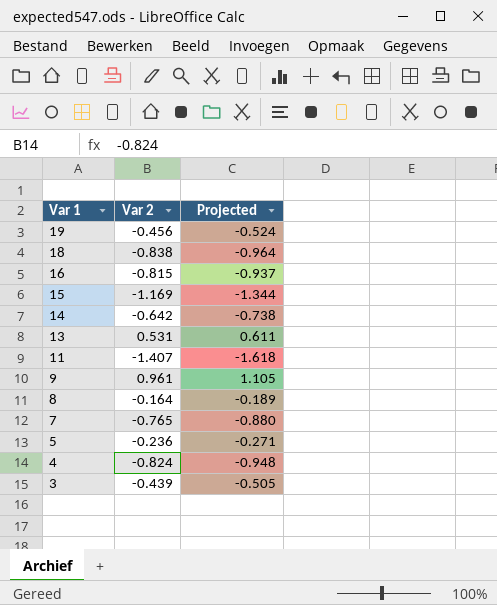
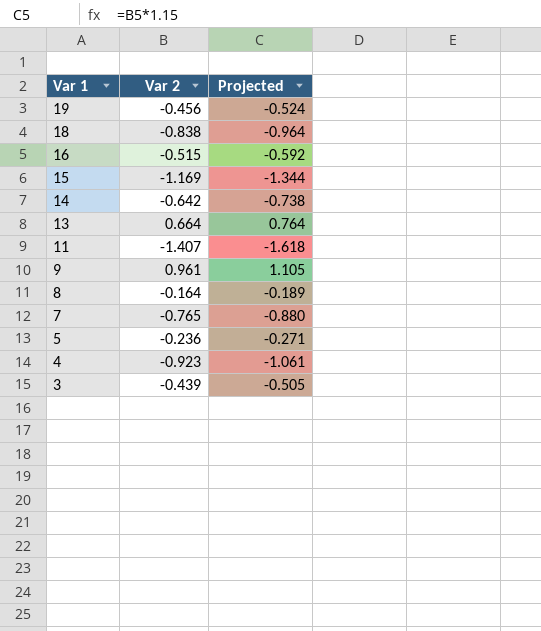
16 | Var 2: -0.815 -> -0.515
16 | Projected: -0.937 -> -0.592
13 | Var 2: 0.531 -> 0.664
13 | Projected: 0.611 -> 0.764
4 | Var 2: -0.824 -> -0.923
4 | Projected: -0.948 -> -1.061

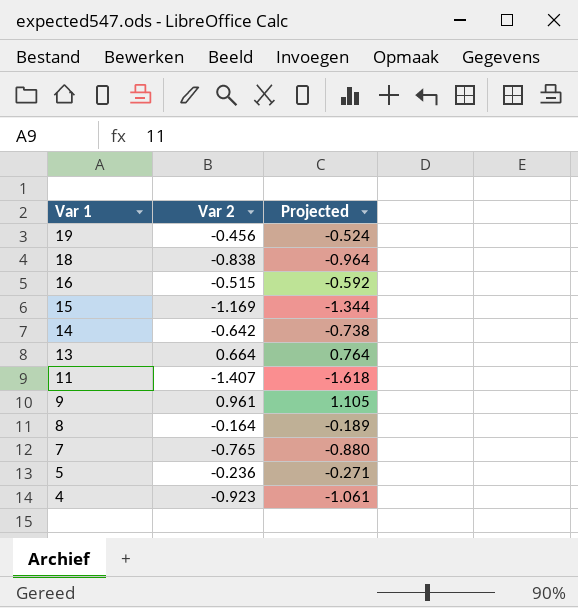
row 3: -0.439 | -0.505 -> none

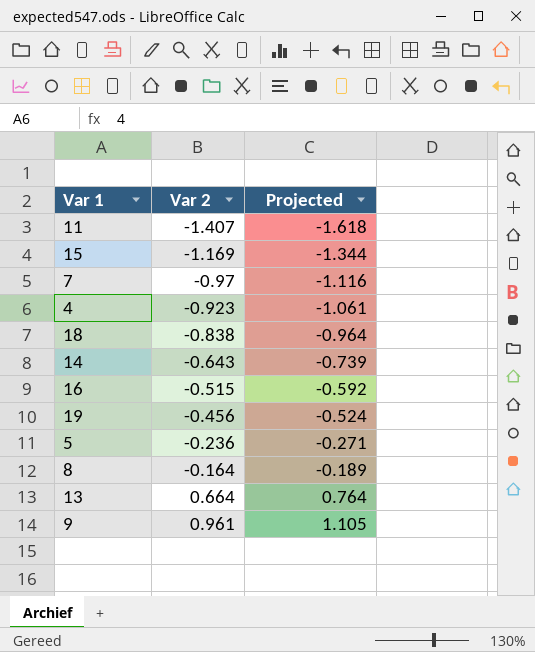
row order: Var 1 descending -> Var 2 ascending
7 | Var 2: -0.765 -> -0.97
7 | Projected: -0.880 -> -1.116
14 | Var 2: -0.642 -> -0.643
14 | Projected: -0.738 -> -0.739

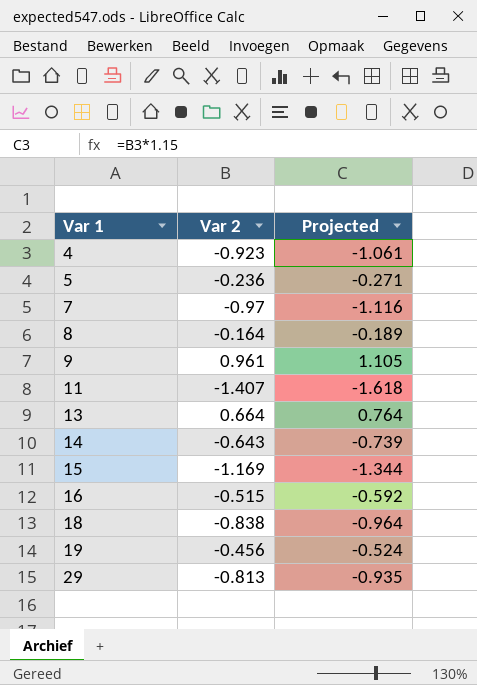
row order: Var 2 ascending -> Var 1 ascending
row 29: none -> -0.813 | -0.935

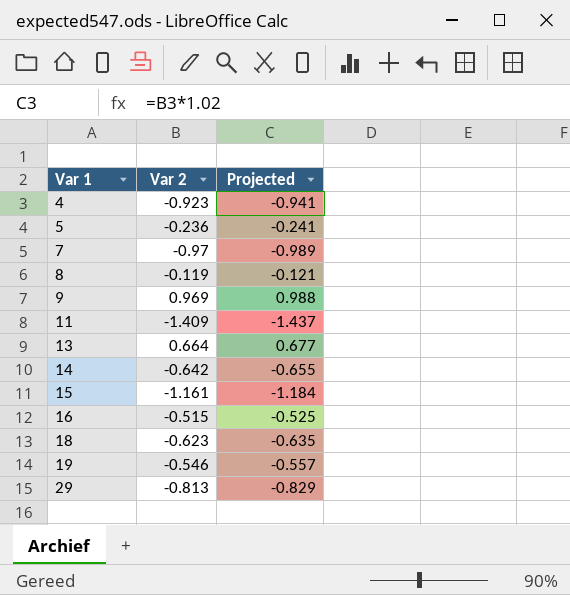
column Projected | formula: [Var 2] * 1.15 -> [Var 2] * 1.02
8 | Var 2: -0.164 -> -0.119
9 | Var 2: 0.961 -> 0.969
11 | Var 2: -1.407 -> -1.409
14 | Var 2: -0.643 -> -0.642
15 | Var 2: -1.169 -> -1.161
18 | Var 2: -0.838 -> -0.623
19 | Var 2: -0.456 -> -0.546

